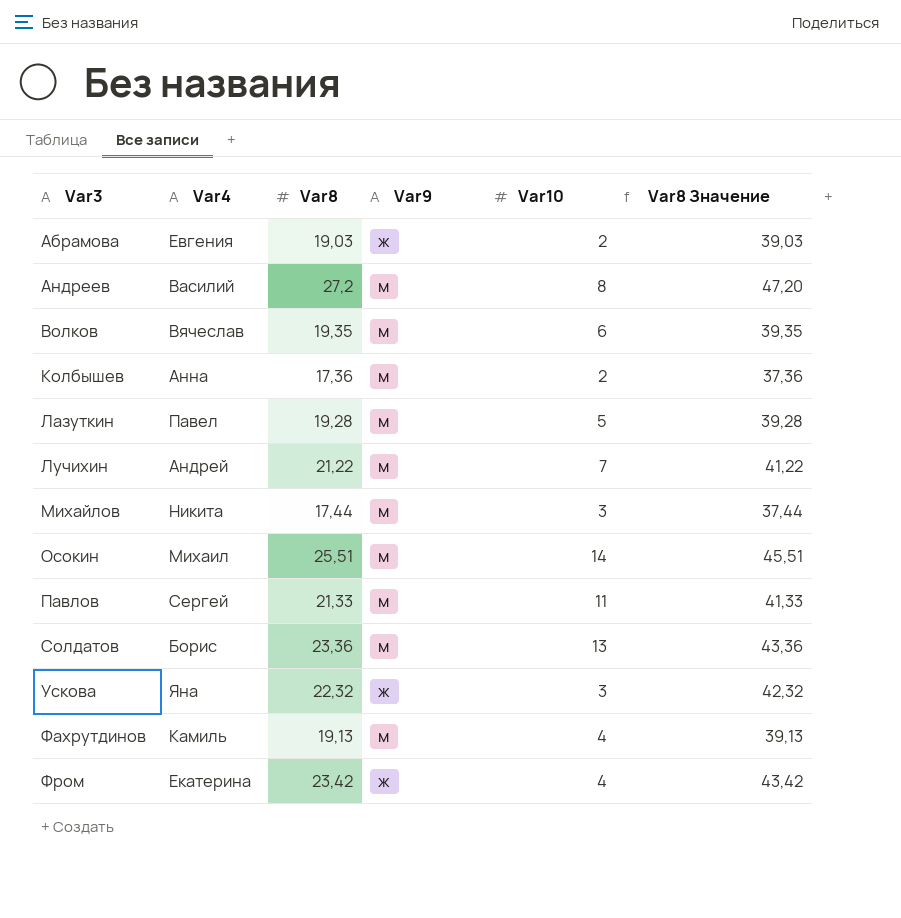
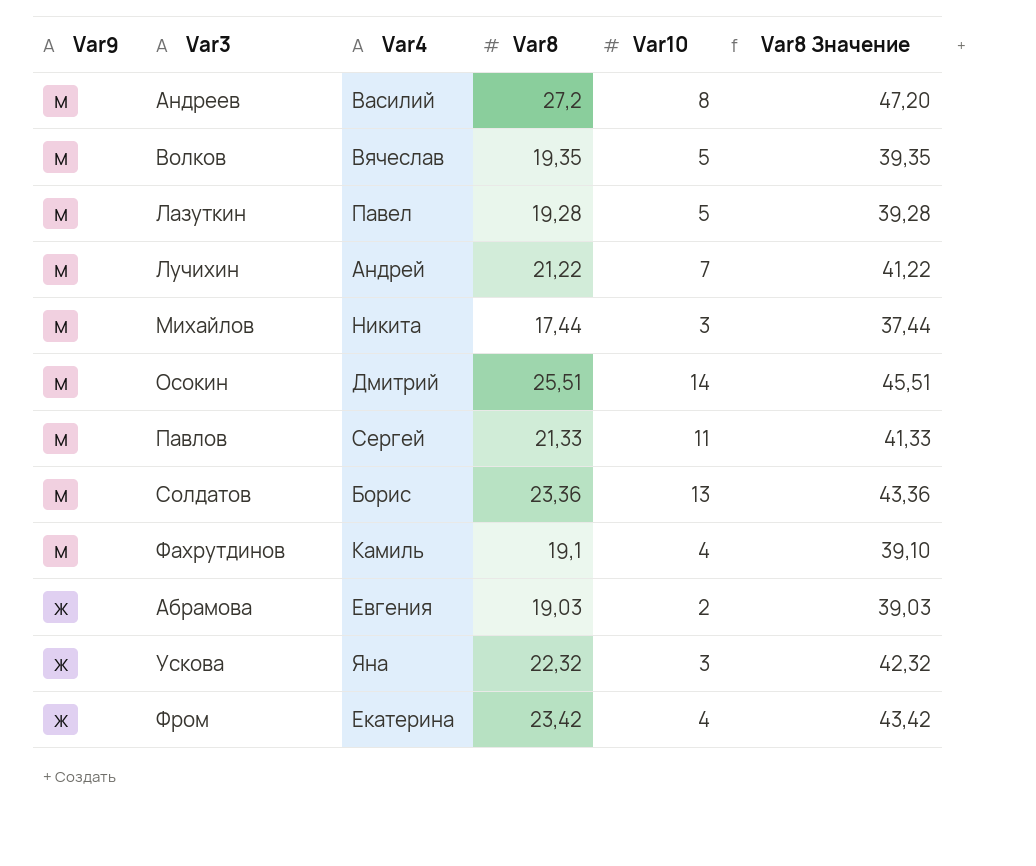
row order: Var3 ascending -> Var9 descending
column Var9 | position: 4 -> 1
row Колбышев: Анна | 17,36 | м | 2 | 37,36 -> none
Волков | Var10: 6 -> 5
Осокин | Var4: Михаил -> Дмитрий
Фахрутдинов | Var8: 19,13 -> 19,1
Фахрутдинов | Var8 Значение: 39,13 -> 39,10

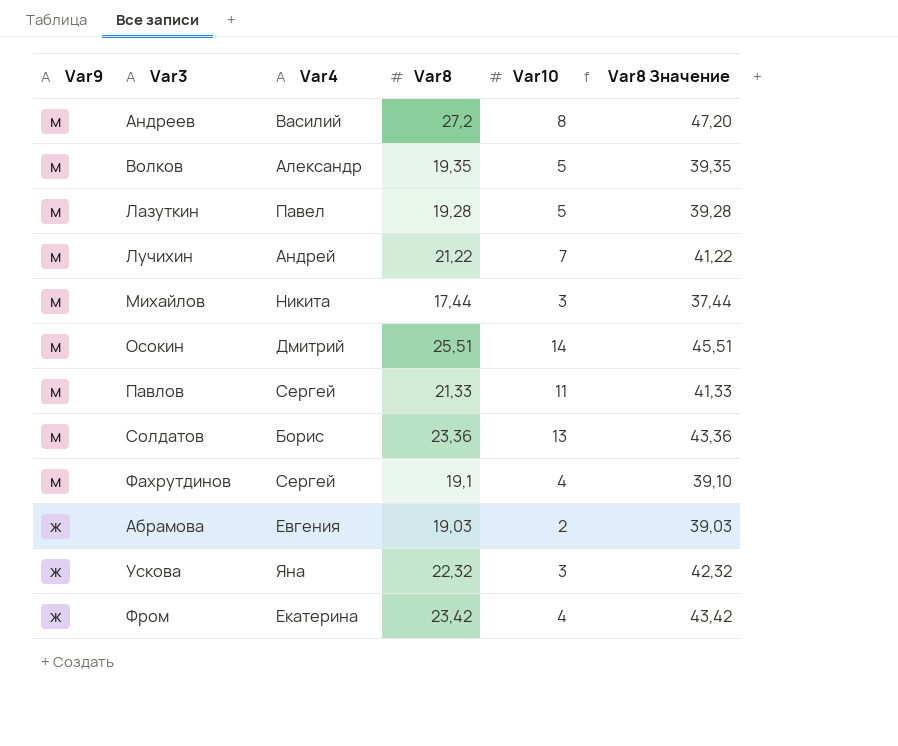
Волков | Var4: Вячеслав -> Александр
Фахрутдинов | Var4: Камиль -> Сергей

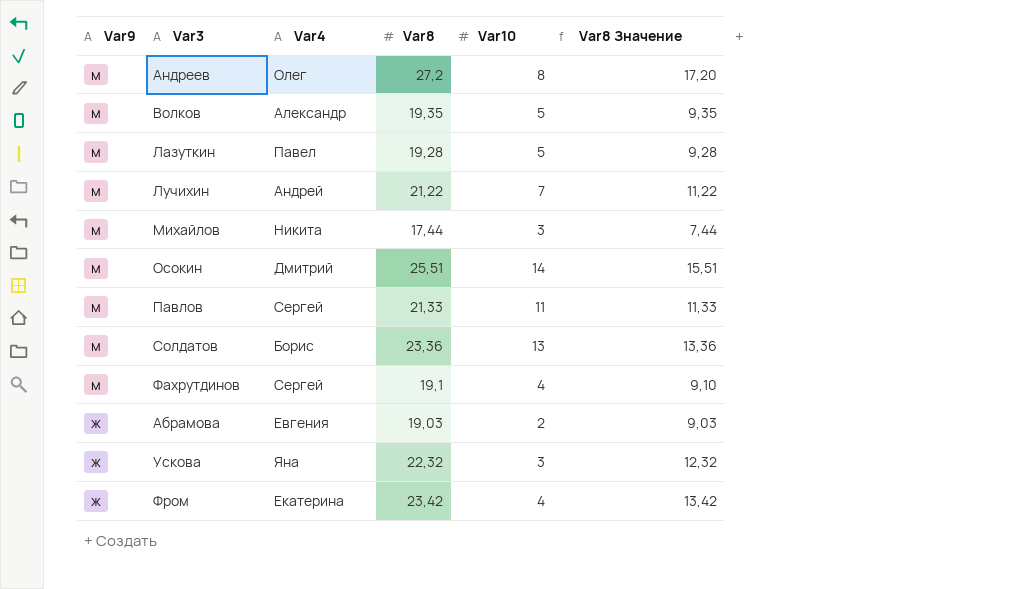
column Var8 Значение | formula: [Var8] + 20 -> [Var8] - 10
Андреев | Var4: Василий -> Олег

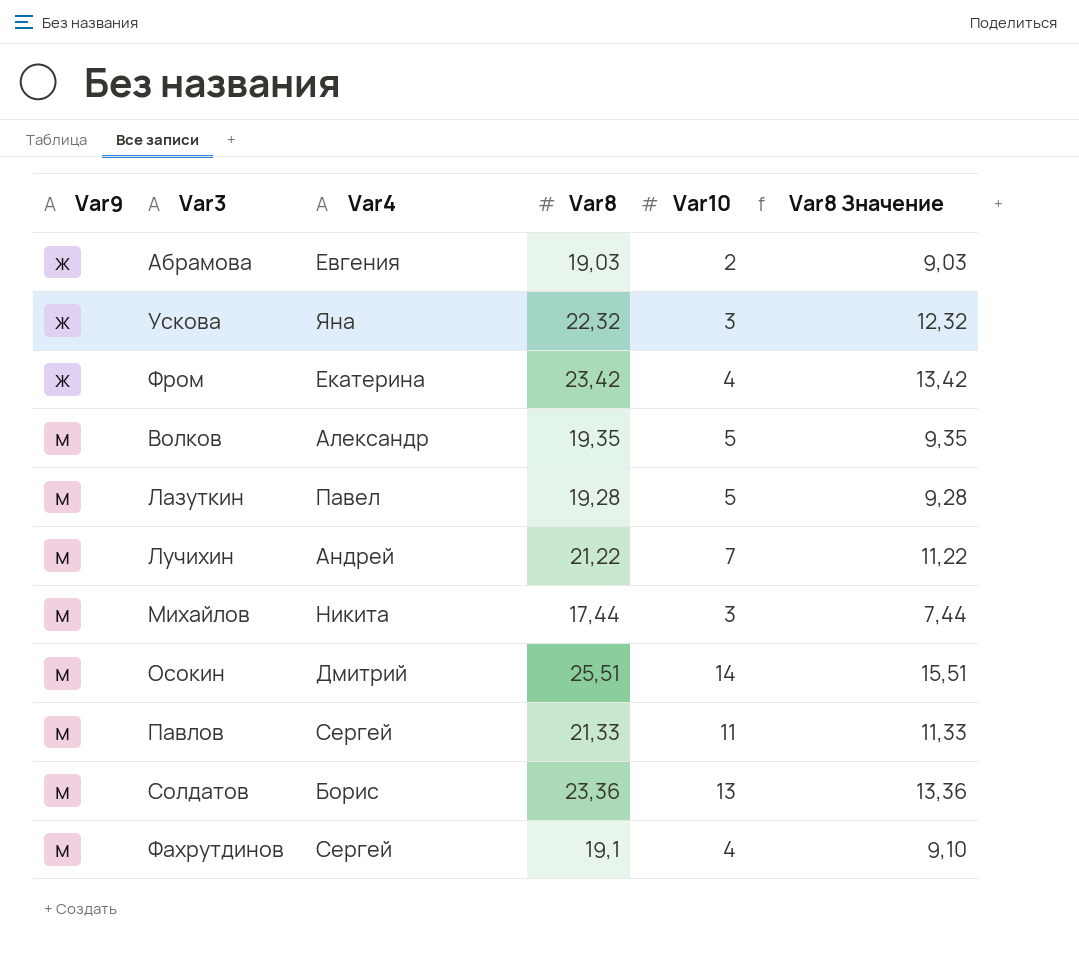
row order: Var9 descending -> Var9 ascending
row Андреев: м | Олег | 27,2 | 8 | 17,20 -> none

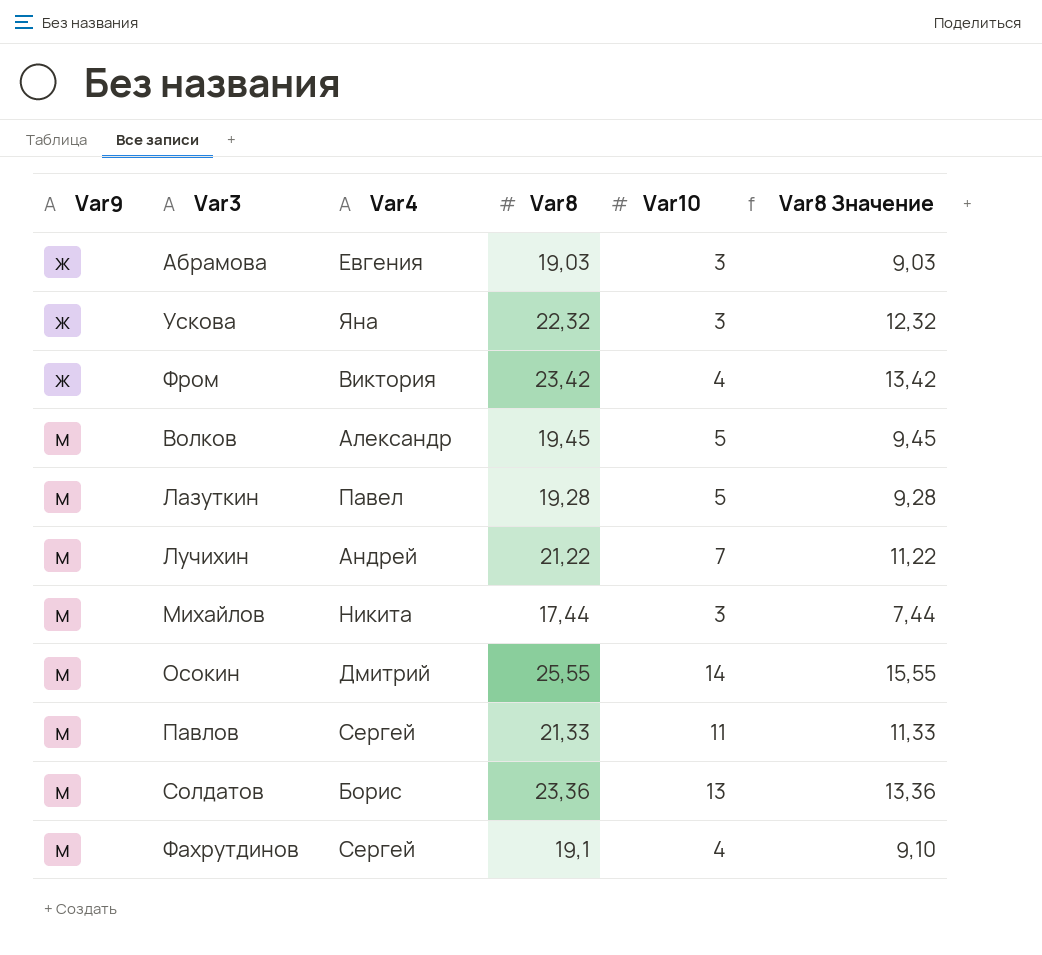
Абрамова | Var10: 2 -> 3
Фром | Var4: Екатерина -> Виктория
Волков | Var8: 19,35 -> 19,45
Волков | Var8 Значение: 9,35 -> 9,45
Осокин | Var8: 25,51 -> 25,55
Осокин | Var8 Значение: 15,51 -> 15,55

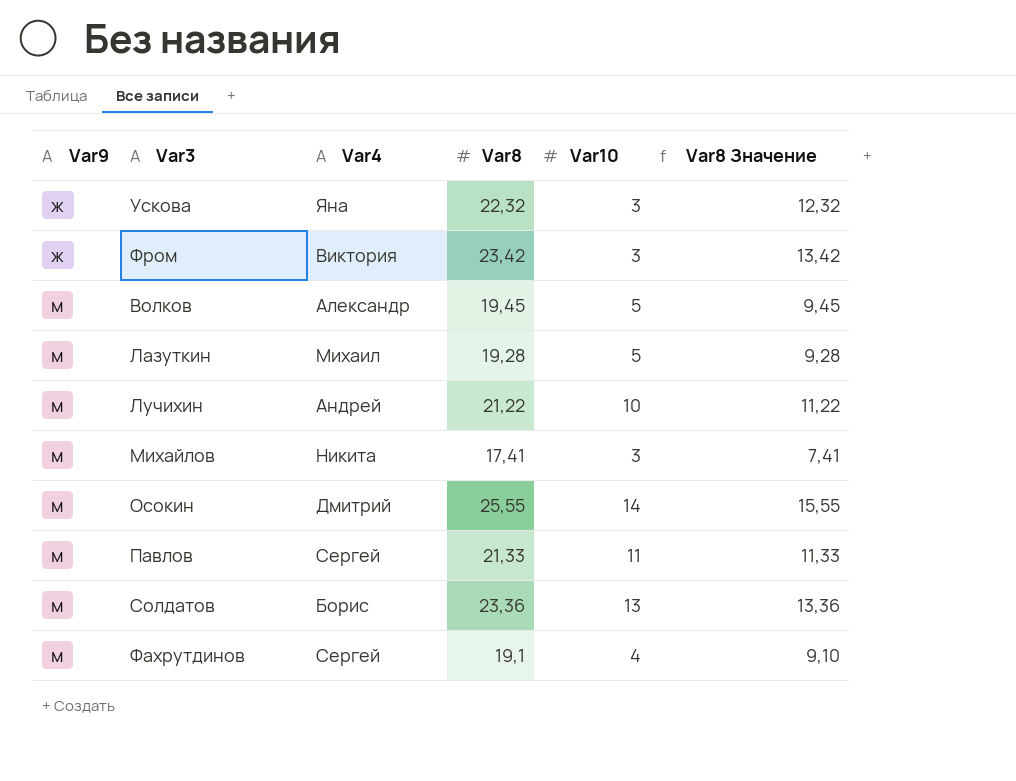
row Абрамова: ж | Евгения | 19,03 | 3 | 9,03 -> none
Фром | Var10: 4 -> 3
Лазуткин | Var4: Павел -> Михаил
Лучихин | Var10: 7 -> 10
Михайлов | Var8: 17,44 -> 17,41
Михайлов | Var8 Значение: 7,44 -> 7,41

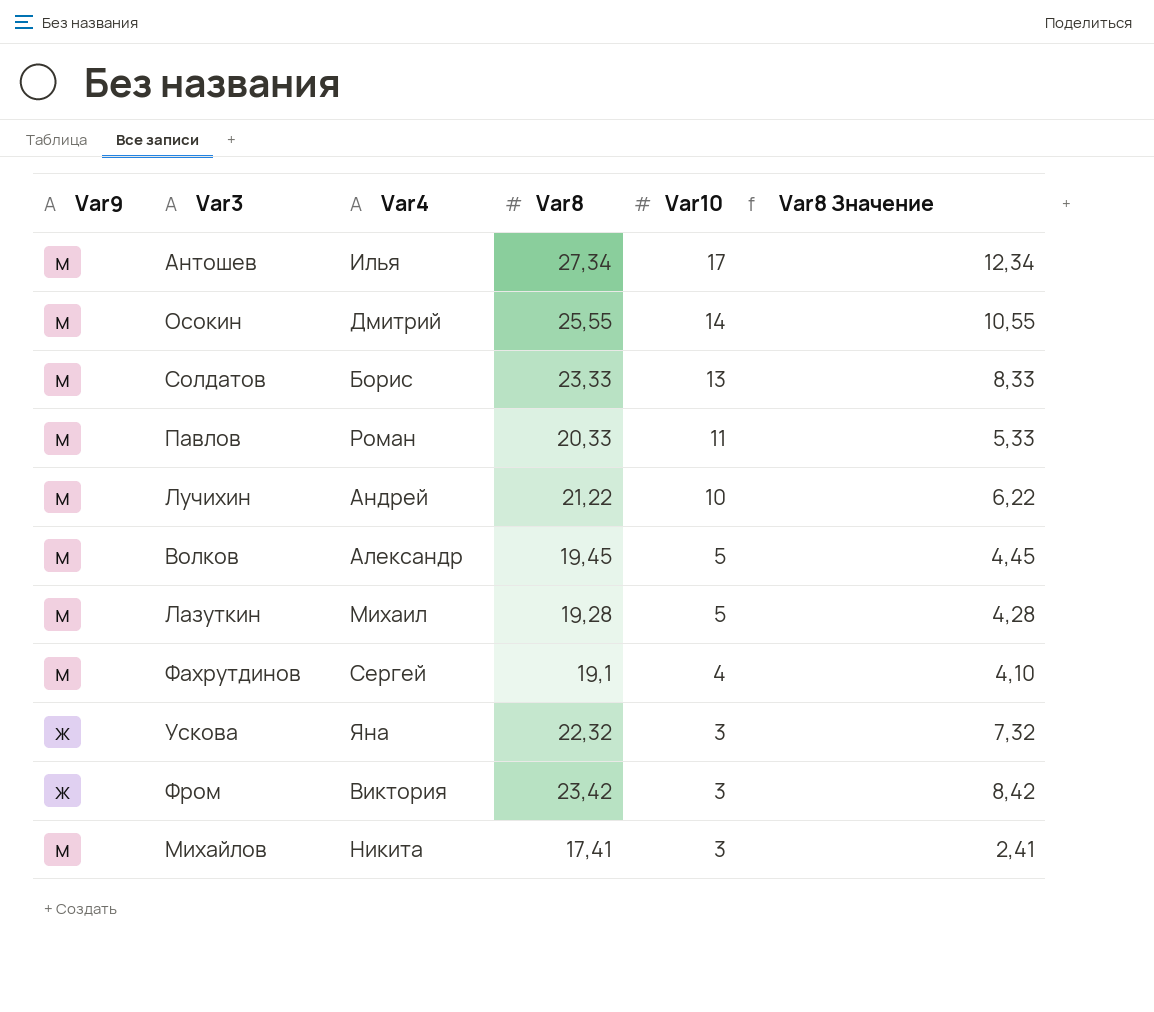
row order: Var9 ascending -> Var10 descending
column Var8 Значение | formula: [Var8] - 10 -> [Var8] - 15
row Антошев: none -> м | Илья | 27,34 | 17 | 12,34
Солдатов | Var8: 23,36 -> 23,33
Павлов | Var4: Сергей -> Роман
Павлов | Var8: 21,33 -> 20,33

